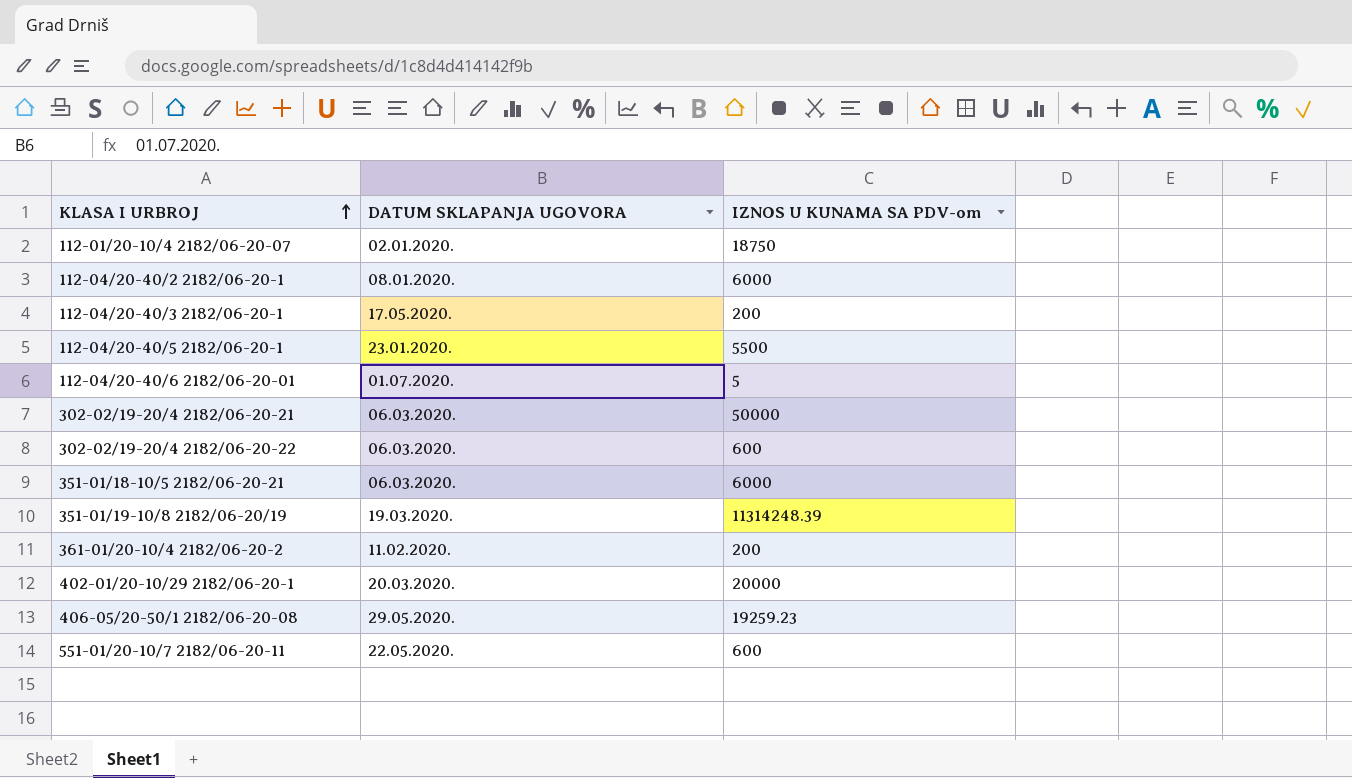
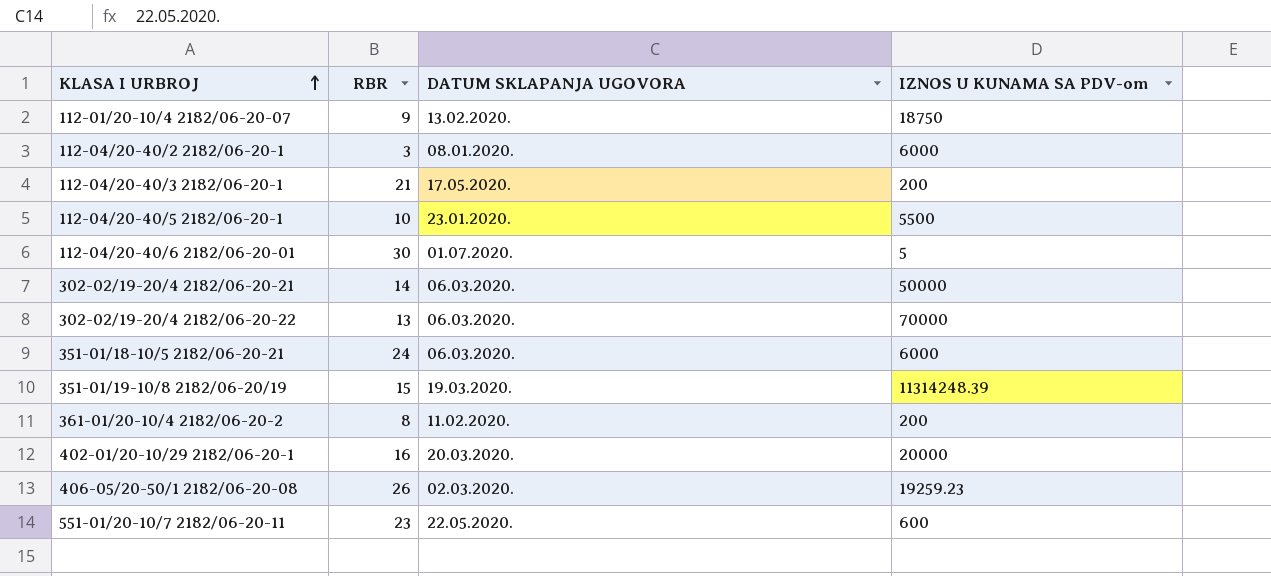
column RBR | position: none -> 2
112-01/20-10/4 2182/06-20-07 | DATUM SKLAPANJA UGOVORA: 02.01.2020. -> 13.02.2020.
302-02/19-20/4 2182/06-20-22 | IZNOS U KUNAMA SA PDV-om: 600 -> 70000
406-05/20-50/1 2182/06-20-08 | DATUM SKLAPANJA UGOVORA: 29.05.2020. -> 02.03.2020.

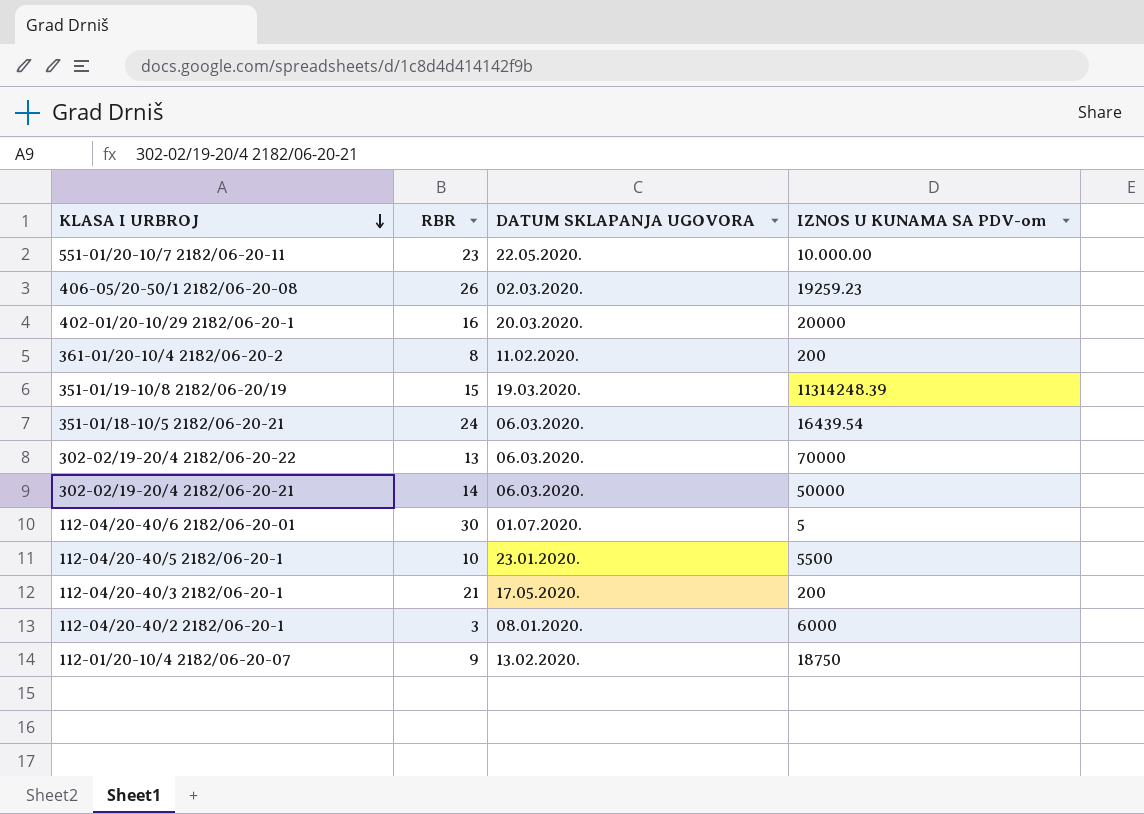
row order: KLASA I URBROJ ascending -> KLASA I URBROJ descending
551-01/20-10/7 2182/06-20-11 | IZNOS U KUNAMA SA PDV-om: 600 -> 10.000.00
351-01/18-10/5 2182/06-20-21 | IZNOS U KUNAMA SA PDV-om: 6000 -> 16439.54

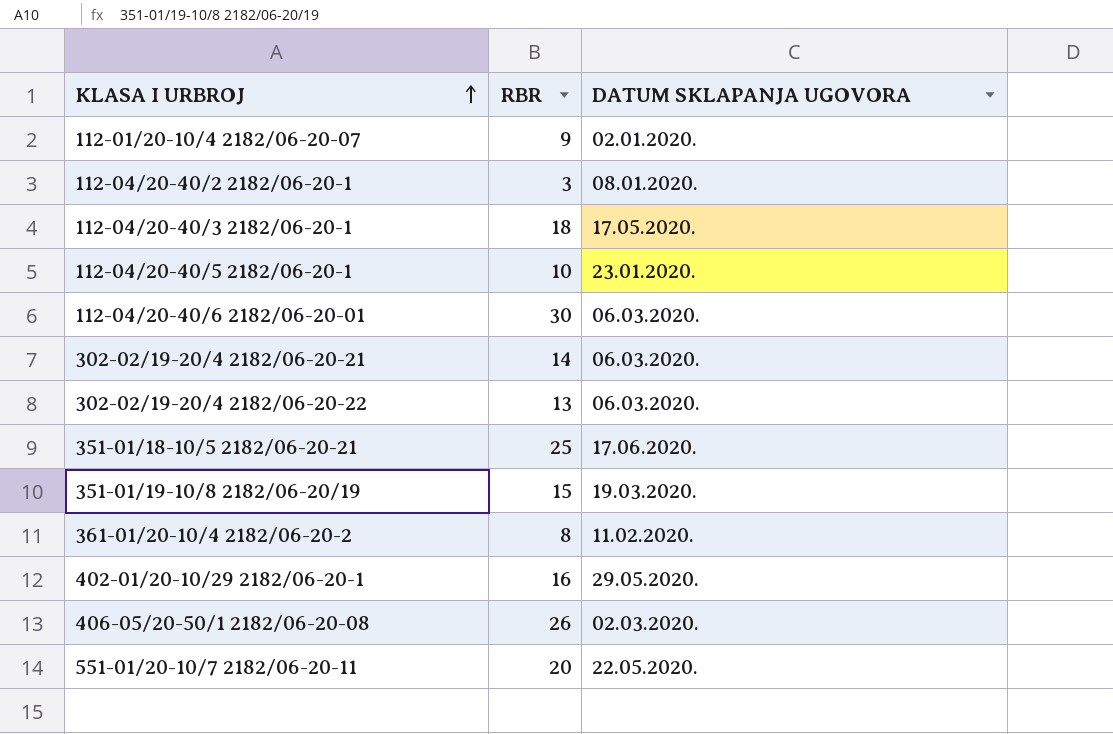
row order: KLASA I URBROJ descending -> KLASA I URBROJ ascending
column IZNOS U KUNAMA SA PDV-om | position: 4 -> none
112-01/20-10/4 2182/06-20-07 | DATUM SKLAPANJA UGOVORA: 13.02.2020. -> 02.01.2020.
112-04/20-40/3 2182/06-20-1 | RBR: 21 -> 18
112-04/20-40/6 2182/06-20-01 | DATUM SKLAPANJA UGOVORA: 01.07.2020. -> 06.03.2020.
351-01/18-10/5 2182/06-20-21 | RBR: 24 -> 25
351-01/18-10/5 2182/06-20-21 | DATUM SKLAPANJA UGOVORA: 06.03.2020. -> 17.06.2020.
402-01/20-10/29 2182/06-20-1 | DATUM SKLAPANJA UGOVORA: 20.03.2020. -> 29.05.2020.
551-01/20-10/7 2182/06-20-11 | RBR: 23 -> 20

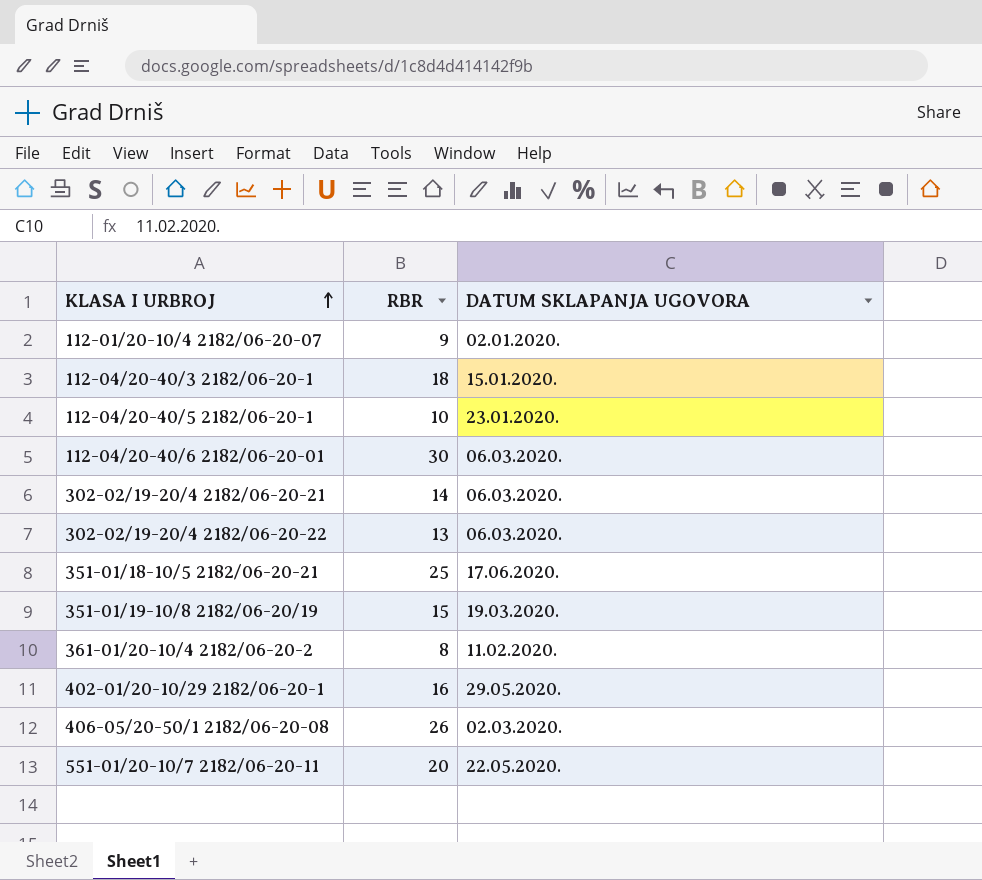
row 112-04/20-40/2 2182/06-20-1: 3 | 08.01.2020. -> none
112-04/20-40/3 2182/06-20-1 | DATUM SKLAPANJA UGOVORA: 17.05.2020. -> 15.01.2020.

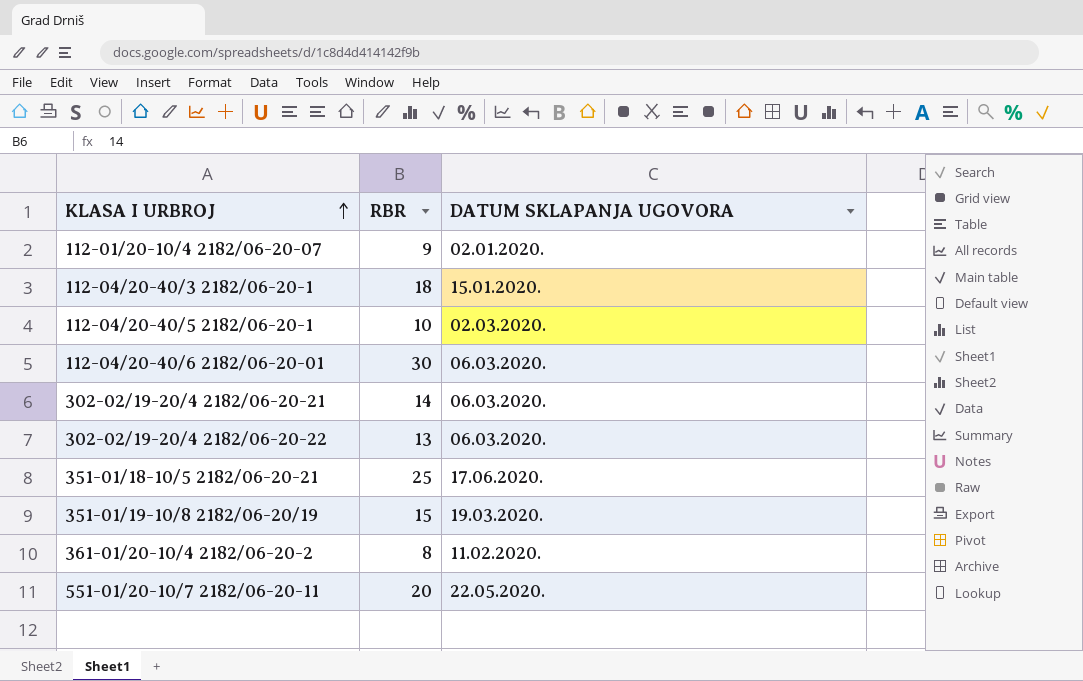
row 402-01/20-10/29 2182/06-20-1: 16 | 29.05.2020. -> none
row 406-05/20-50/1 2182/06-20-08: 26 | 02.03.2020. -> none
112-04/20-40/5 2182/06-20-1 | DATUM SKLAPANJA UGOVORA: 23.01.2020. -> 02.03.2020.

